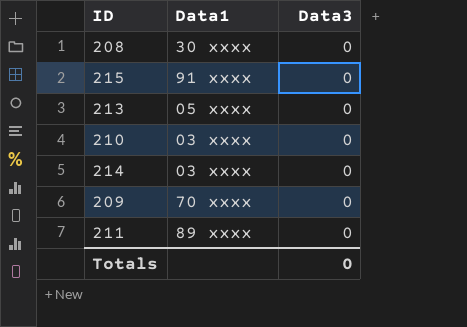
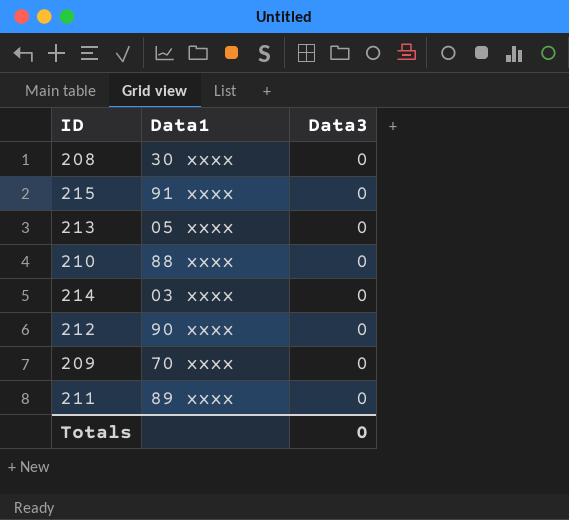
210 | Data1: 03 xxxx -> 88 xxxx
row 212: none -> 90 xxxx | 0

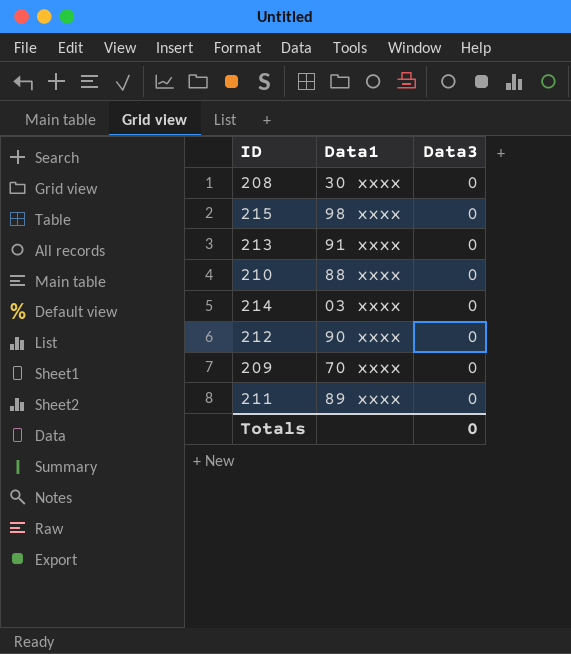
215 | Data1: 91 xxxx -> 98 xxxx
213 | Data1: 05 xxxx -> 91 xxxx

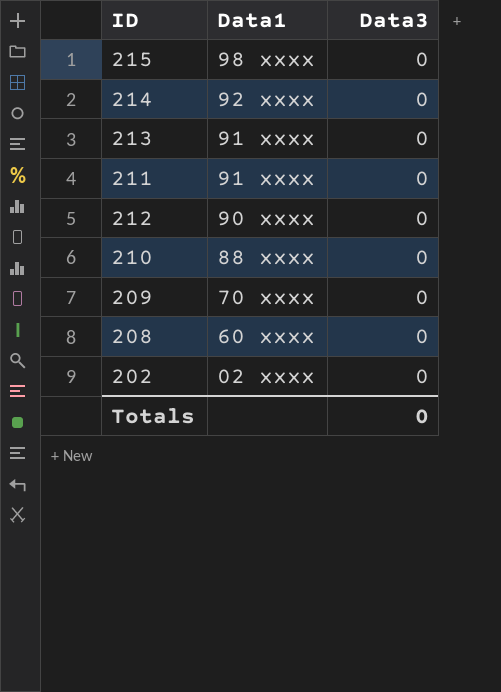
row order: none -> Data1 descending
214 | Data1: 03 xxxx -> 92 xxxx
211 | Data1: 89 xxxx -> 91 xxxx
208 | Data1: 30 xxxx -> 60 xxxx
row 202: none -> 02 xxxx | 0

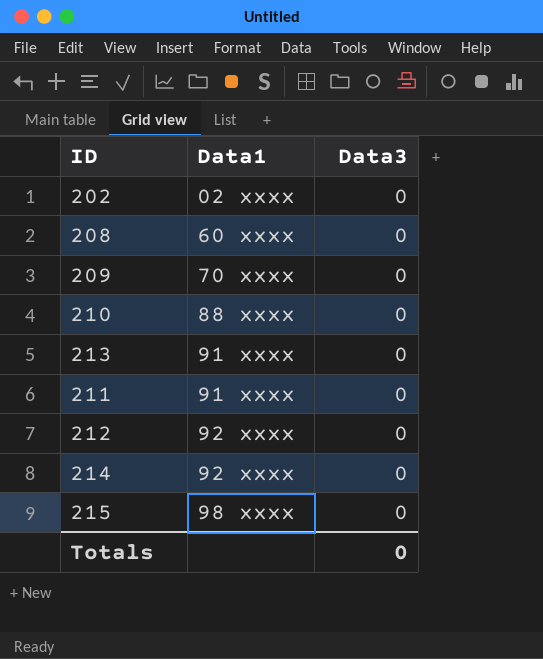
row order: Data1 descending -> Data1 ascending
212 | Data1: 90 xxxx -> 92 xxxx

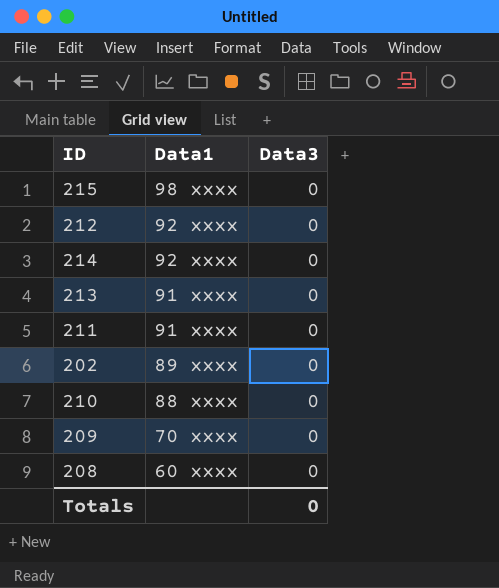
row order: Data1 ascending -> Data1 descending
202 | Data1: 02 xxxx -> 89 xxxx

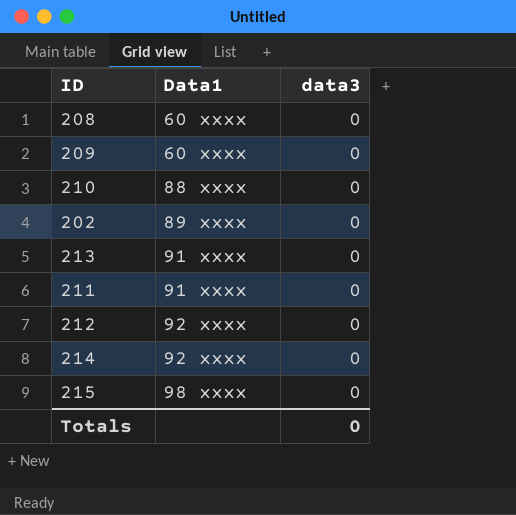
row order: Data1 descending -> Data1 ascending
column name: Data3 -> data3
209 | Data1: 70 xxxx -> 60 xxxx

